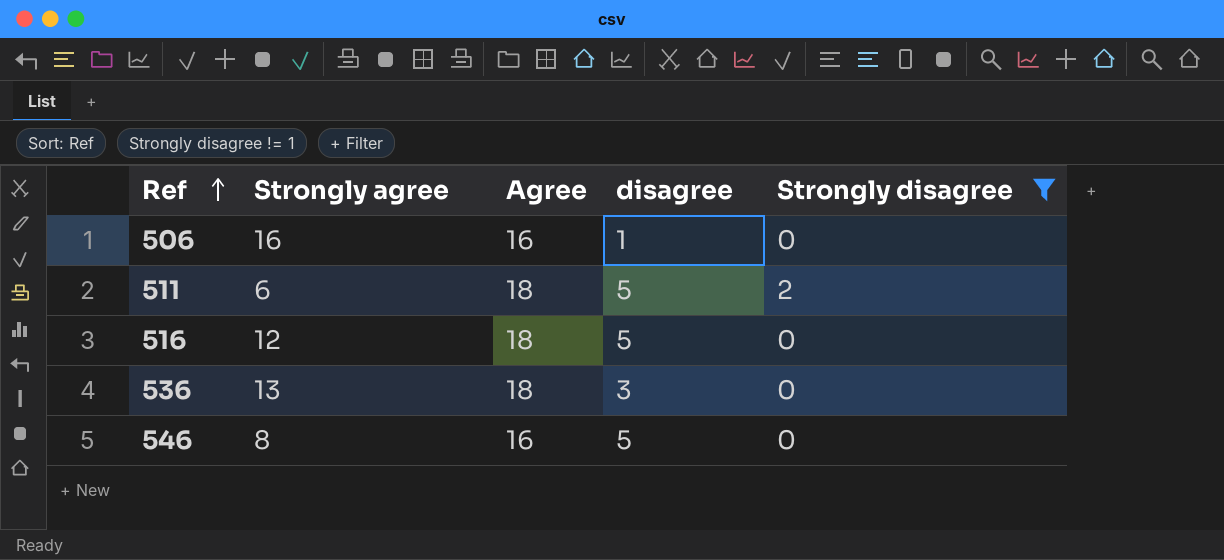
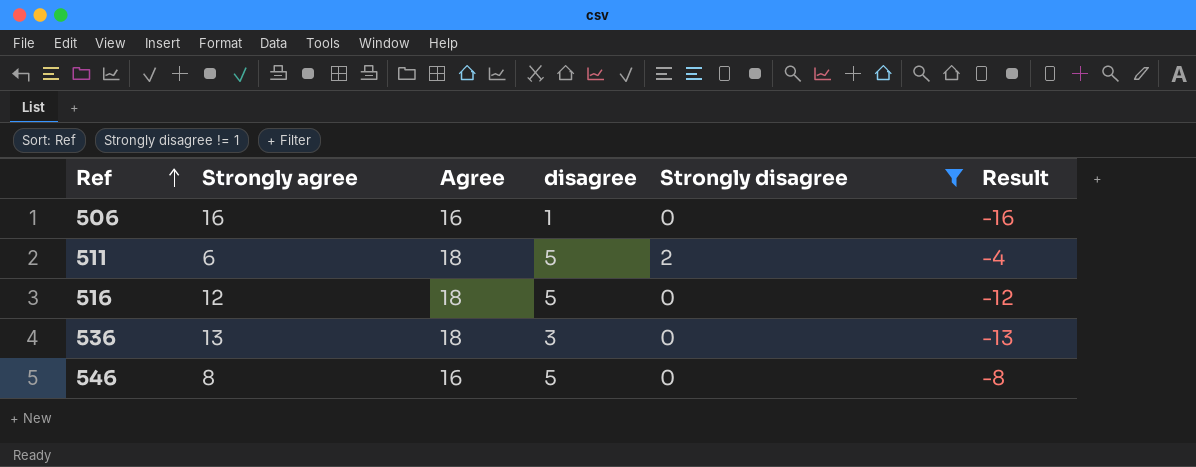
column Result | formula: none -> [Strongly disagree] - [Strongly agree]

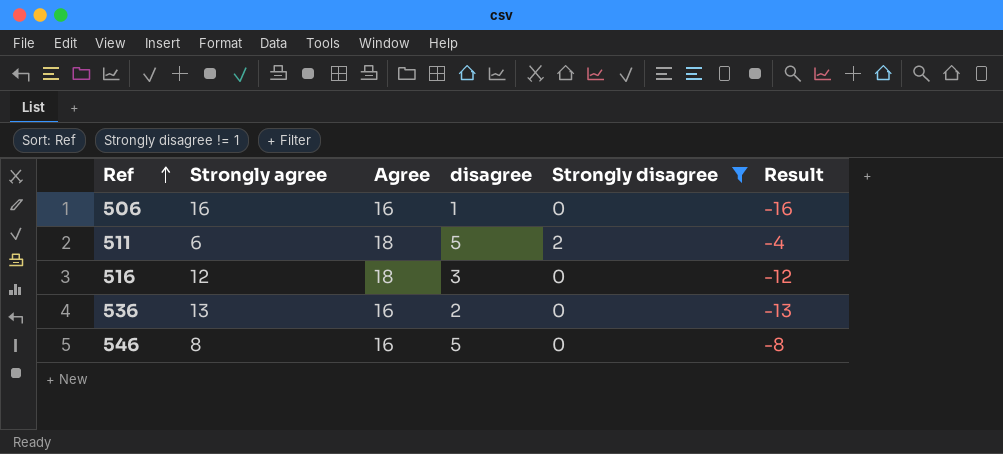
516 | disagree: 5 -> 3
536 | Agree: 18 -> 16
536 | disagree: 3 -> 2

